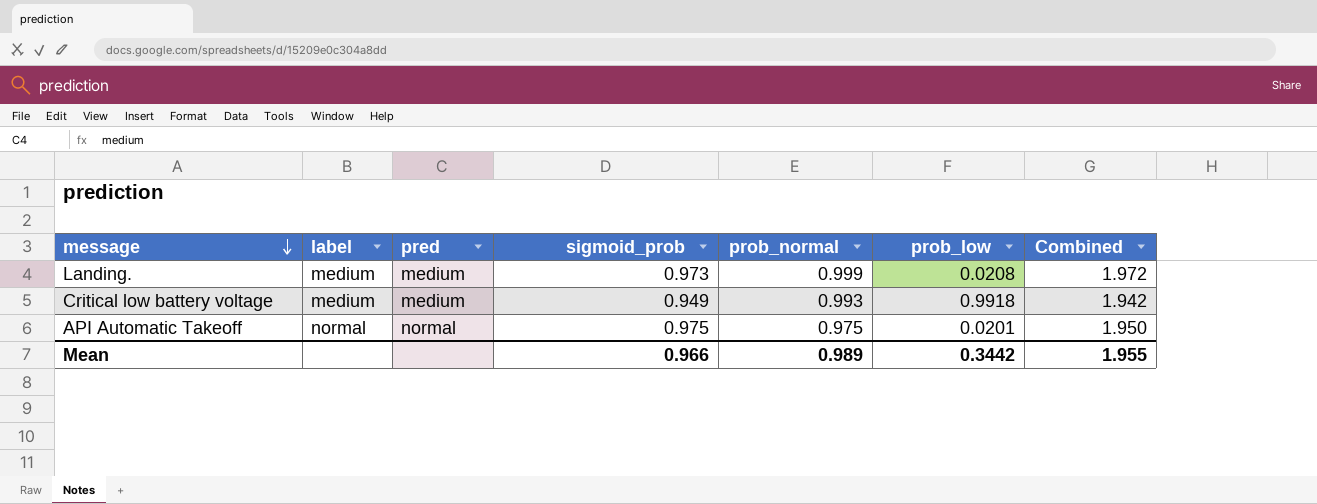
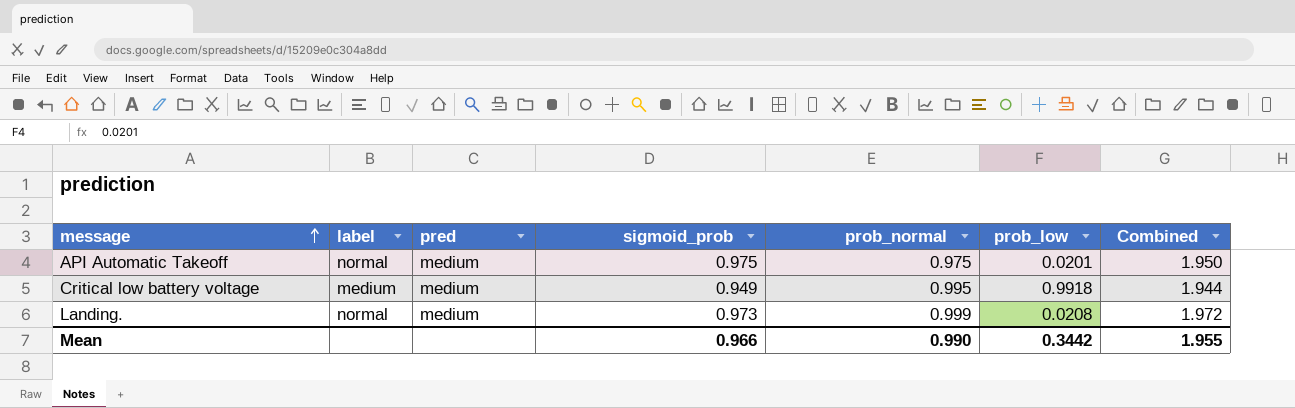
row order: message descending -> message ascending
API Automatic Takeoff | pred: normal -> medium
Critical low battery voltage | prob_normal: 0.993 -> 0.995
Critical low battery voltage | Combined: 1.942 -> 1.944
Landing. | label: medium -> normal
Mean | prob_normal: 0.989 -> 0.990

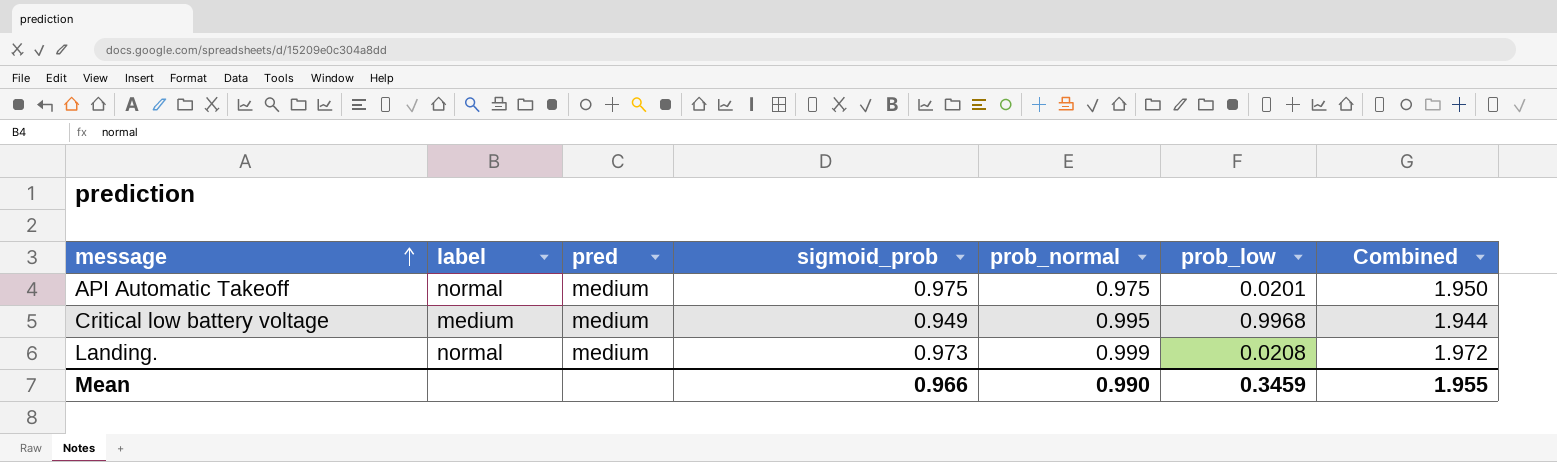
Critical low battery voltage | prob_low: 0.9918 -> 0.9968
Mean | prob_low: 0.3442 -> 0.3459

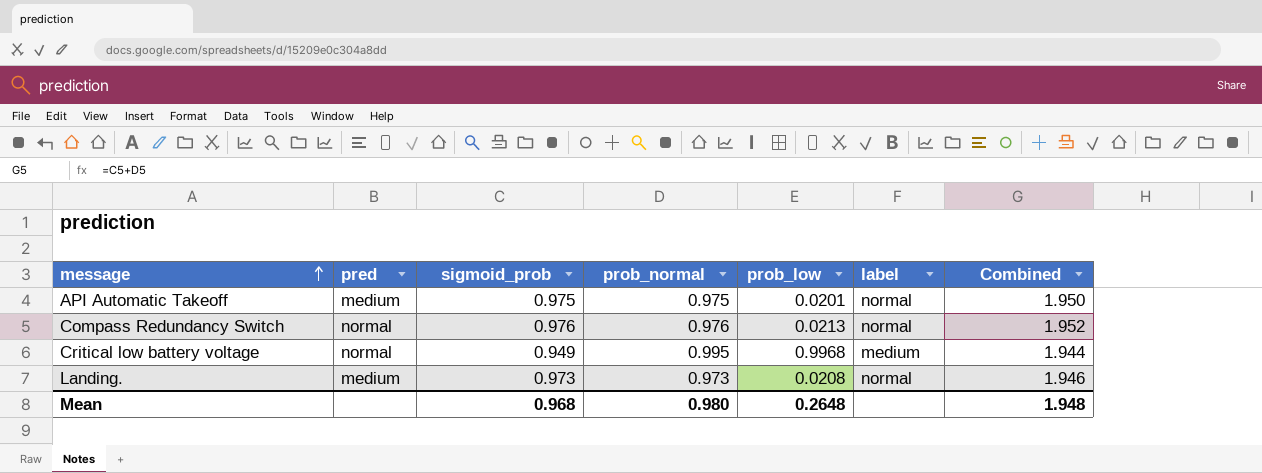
column label | position: 2 -> 6
row Compass Redundancy Switch: none -> normal | 0.976 | 0.976 | 0.0213 | normal | 1.952
Critical low battery voltage | pred: medium -> normal
Landing. | prob_normal: 0.999 -> 0.973
Landing. | Combined: 1.972 -> 1.946
Mean | sigmoid_prob: 0.966 -> 0.968
Mean | prob_normal: 0.990 -> 0.980
Mean | prob_low: 0.3459 -> 0.2648
Mean | Combined: 1.955 -> 1.948

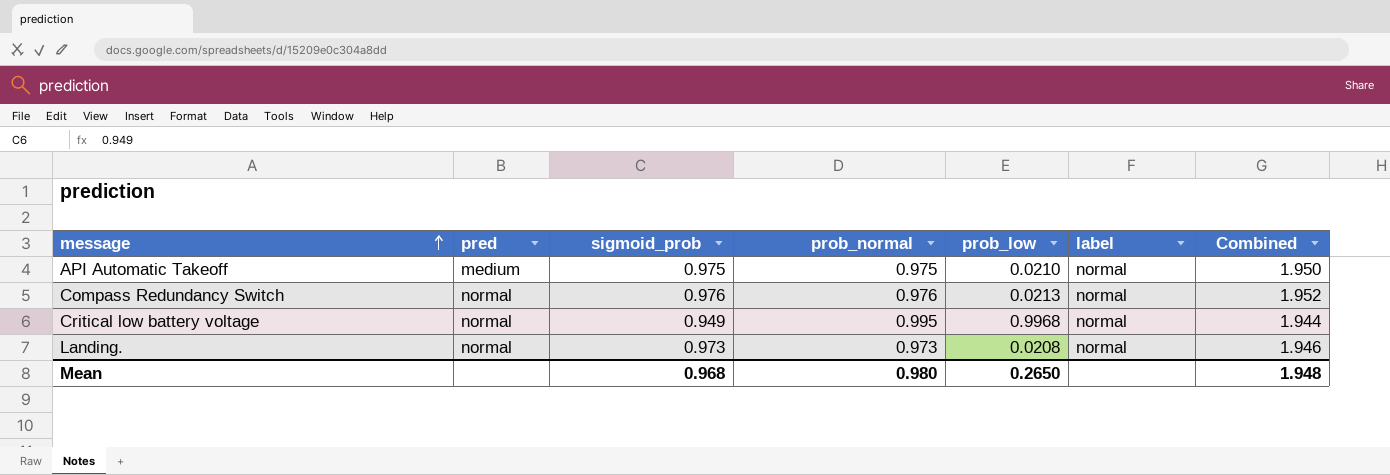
API Automatic Takeoff | prob_low: 0.0201 -> 0.0210
Critical low battery voltage | label: medium -> normal
Landing. | pred: medium -> normal
Mean | prob_low: 0.2648 -> 0.2650

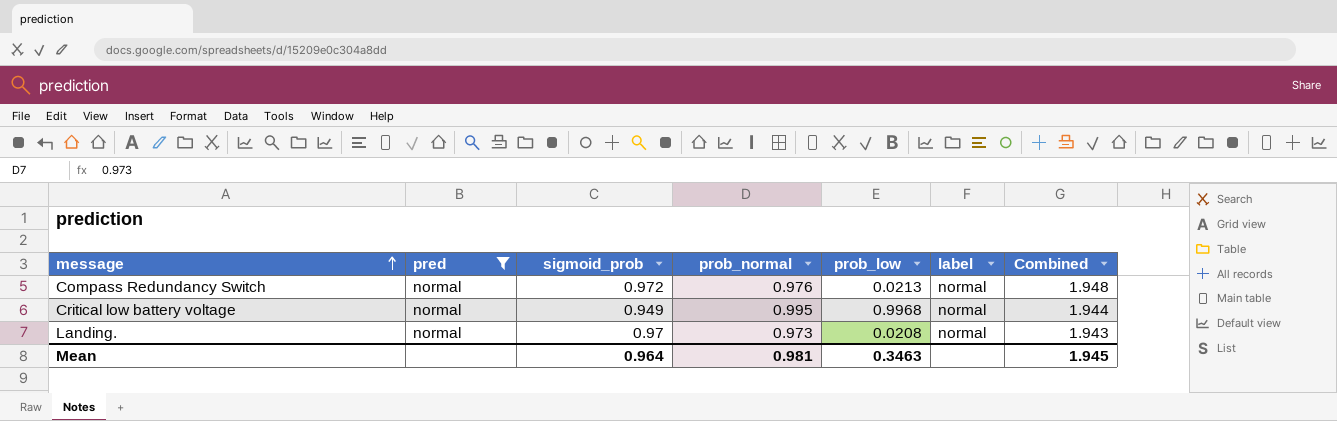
filter: none -> pred = normal
Compass Redundancy Switch | sigmoid_prob: 0.976 -> 0.972
Compass Redundancy Switch | Combined: 1.952 -> 1.948
Landing. | sigmoid_prob: 0.973 -> 0.97
Landing. | Combined: 1.946 -> 1.943
Mean | sigmoid_prob: 0.968 -> 0.964
Mean | prob_normal: 0.980 -> 0.981
Mean | prob_low: 0.2650 -> 0.3463
Mean | Combined: 1.948 -> 1.945

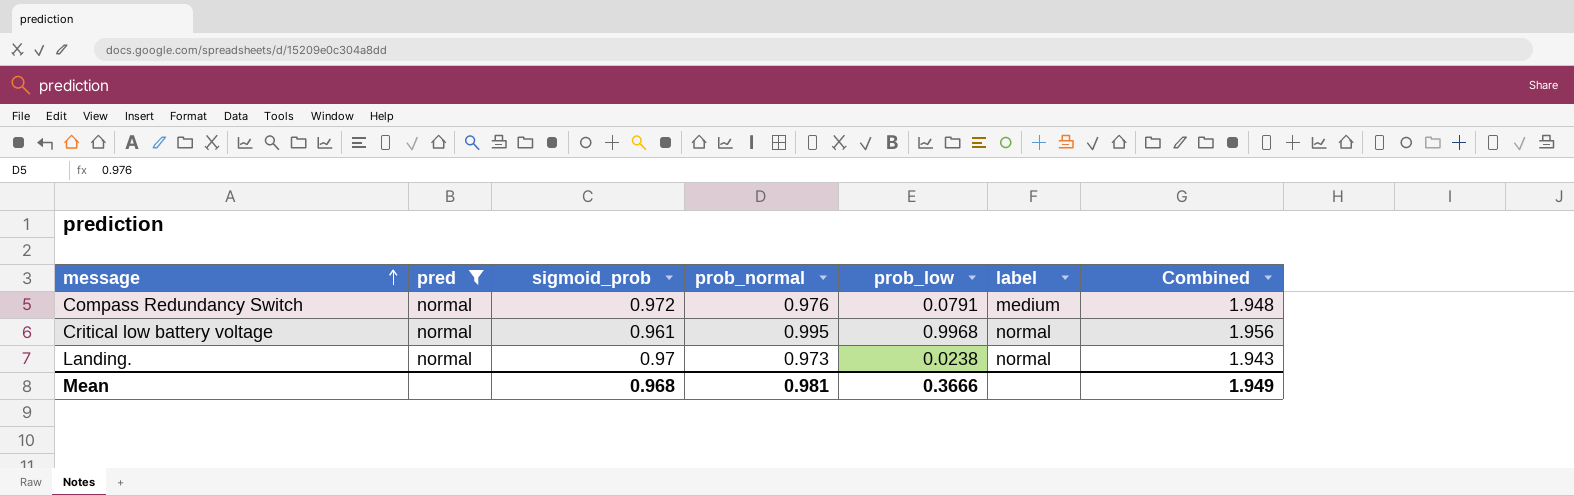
Compass Redundancy Switch | prob_low: 0.0213 -> 0.0791
Compass Redundancy Switch | label: normal -> medium
Critical low battery voltage | sigmoid_prob: 0.949 -> 0.961
Critical low battery voltage | Combined: 1.944 -> 1.956
Landing. | prob_low: 0.0208 -> 0.0238
Mean | sigmoid_prob: 0.964 -> 0.968
Mean | prob_low: 0.3463 -> 0.3666
Mean | Combined: 1.945 -> 1.949

